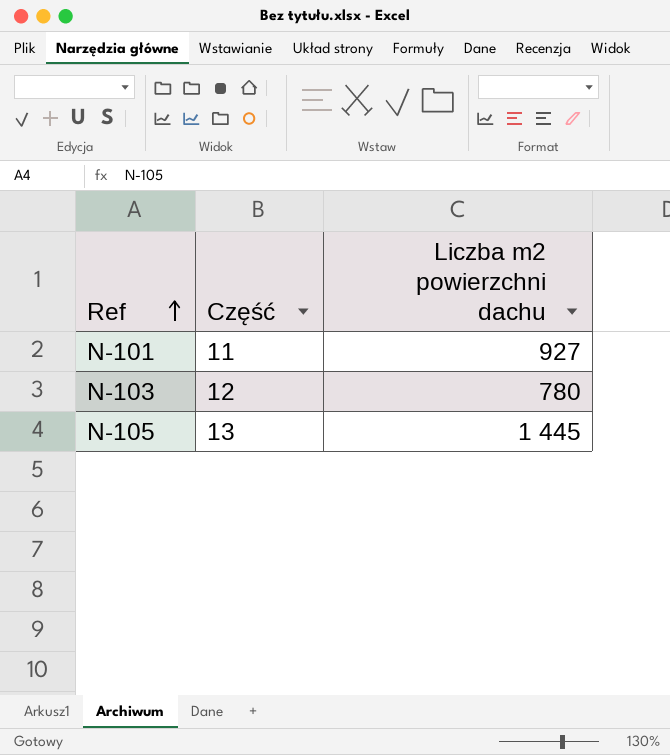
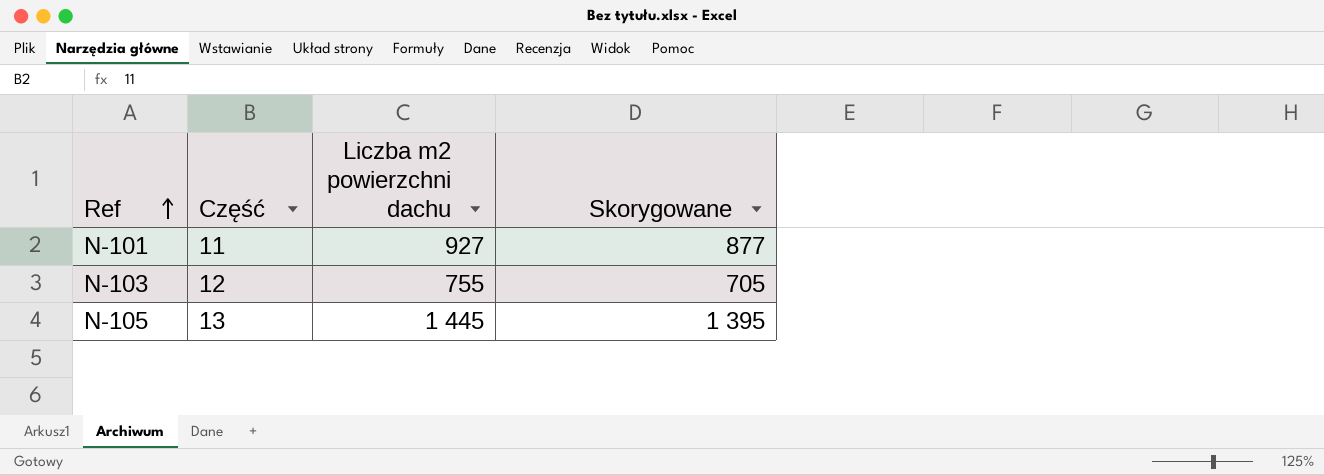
column Skorygowane | formula: none -> [Liczba m2 powierzchni dachu] - 50
N-103 | Liczba m2 powierzchni dachu: 780 -> 755

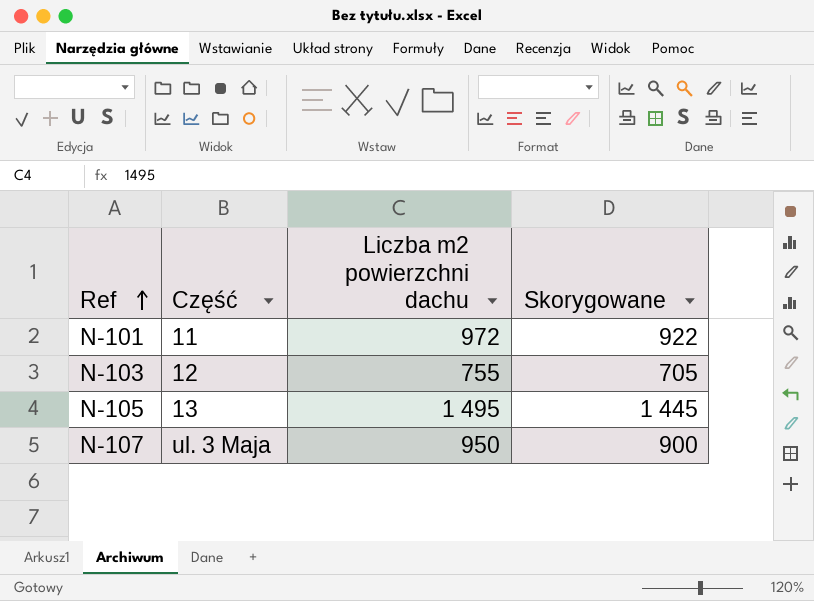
N-101 | Liczba m2 powierzchni dachu: 927 -> 972
N-101 | Skorygowane: 877 -> 922
N-105 | Liczba m2 powierzchni dachu: 1 445 -> 1 495
N-105 | Skorygowane: 1 395 -> 1 445
row N-107: none -> ul. 3 Maja | 950 | 900

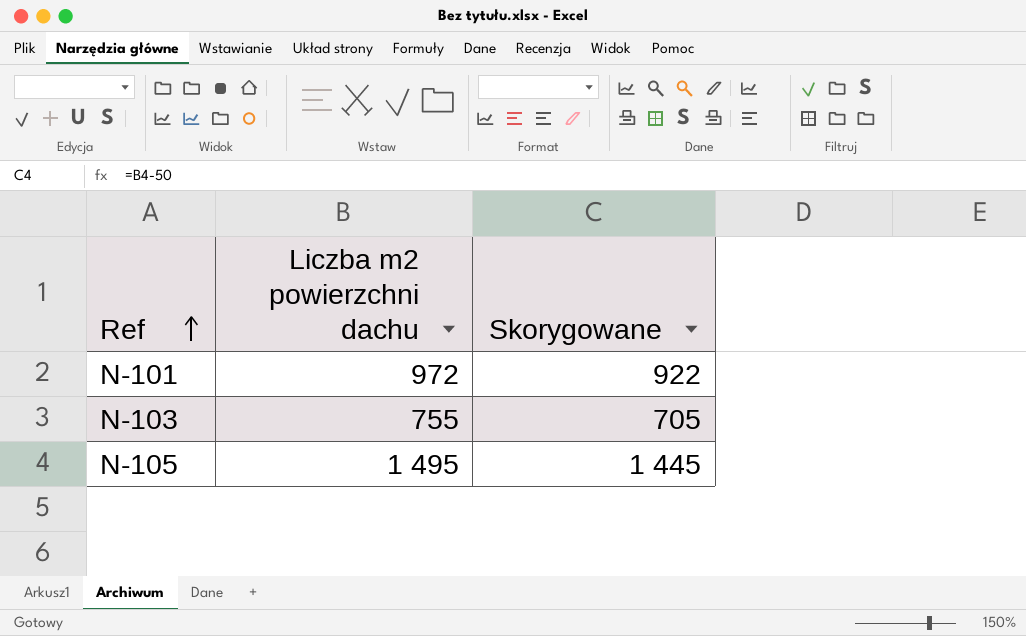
column Część | position: 2 -> none
row N-107: ul. 3 Maja | 950 | 900 -> none

